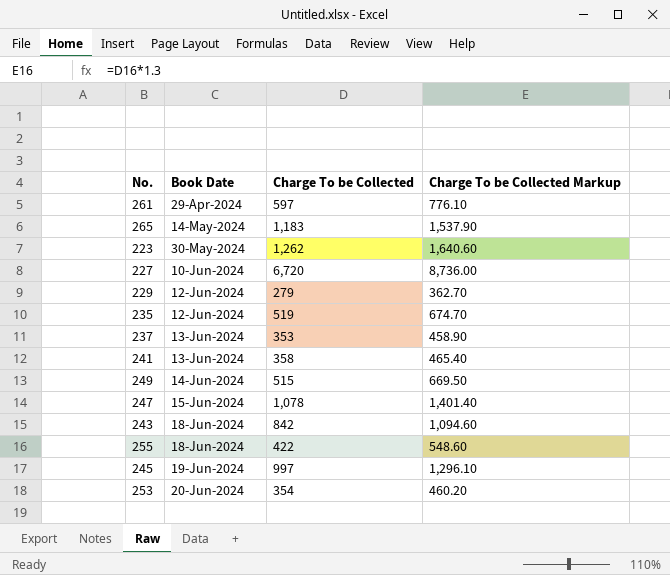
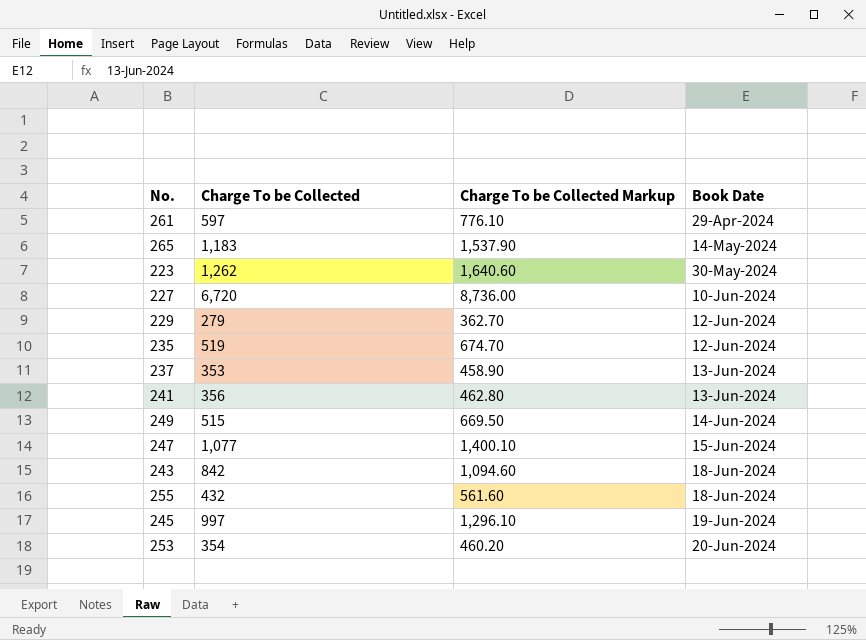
column Book Date | position: 2 -> 4
241 | Charge To be Collected: 358 -> 356
241 | Charge To be Collected Markup: 465.40 -> 462.80
247 | Charge To be Collected: 1,078 -> 1,077
247 | Charge To be Collected Markup: 1,401.40 -> 1,400.10
255 | Charge To be Collected: 422 -> 432
255 | Charge To be Collected Markup: 548.60 -> 561.60

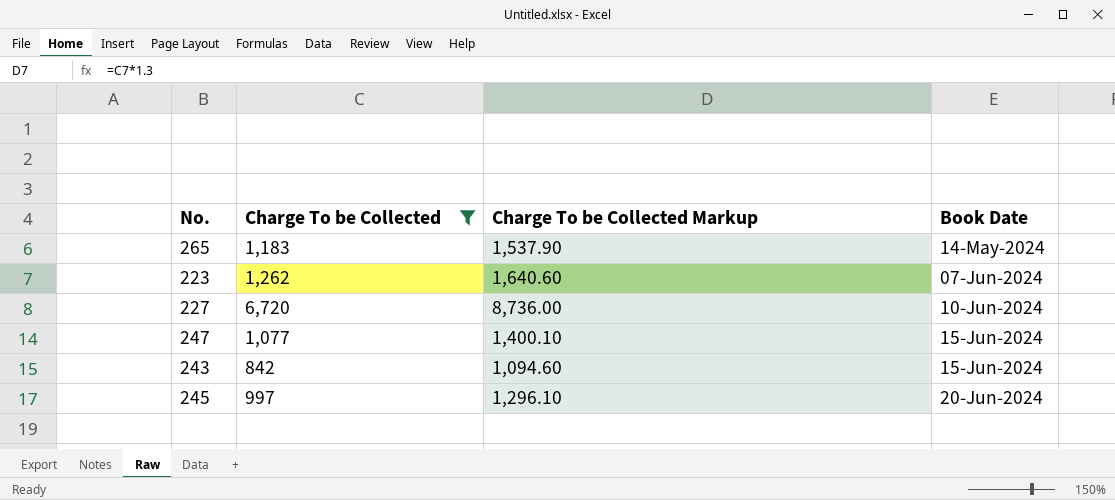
filter: none -> Charge To be Collected >= 842
223 | Book Date: 30-May-2024 -> 07-Jun-2024
243 | Book Date: 18-Jun-2024 -> 15-Jun-2024
245 | Book Date: 19-Jun-2024 -> 20-Jun-2024

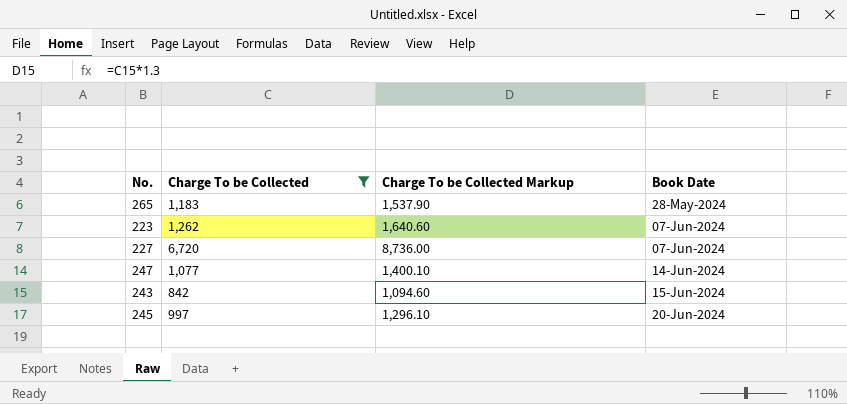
265 | Book Date: 14-May-2024 -> 28-May-2024
227 | Book Date: 10-Jun-2024 -> 07-Jun-2024
247 | Book Date: 15-Jun-2024 -> 14-Jun-2024

